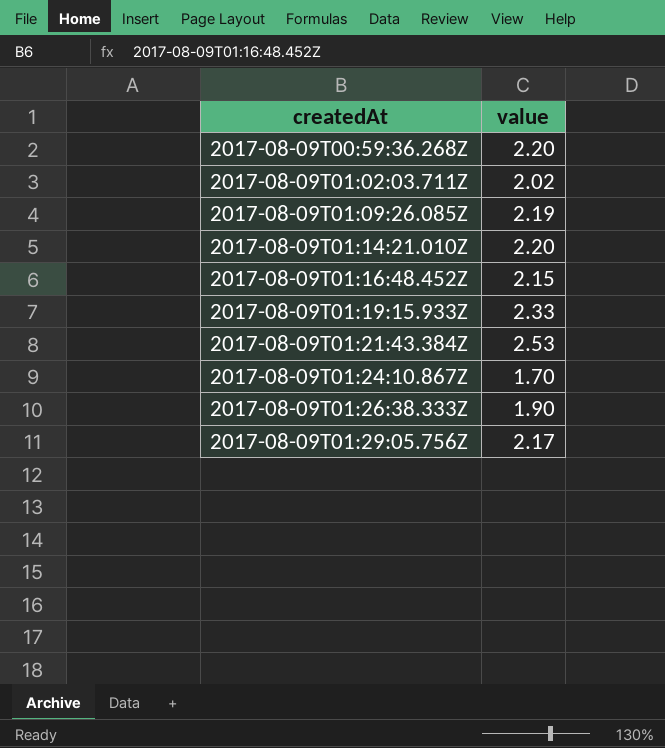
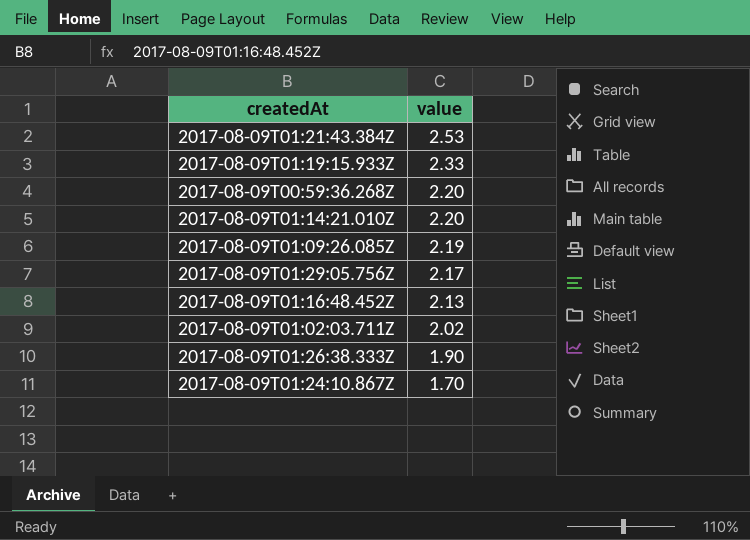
row order: createdAt ascending -> value descending
2017-08-09T01:16:48.452Z | value: 2.15 -> 2.13

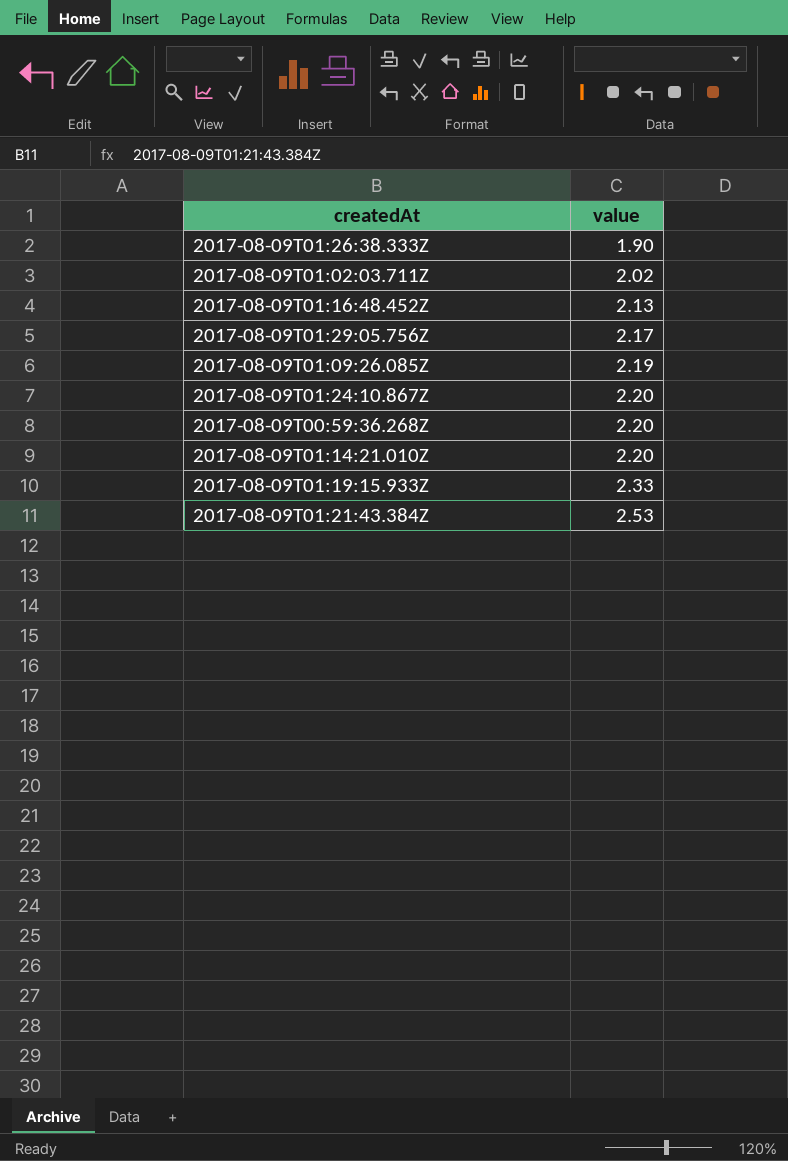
row order: value descending -> value ascending
2017-08-09T01:24:10.867Z | value: 1.70 -> 2.20

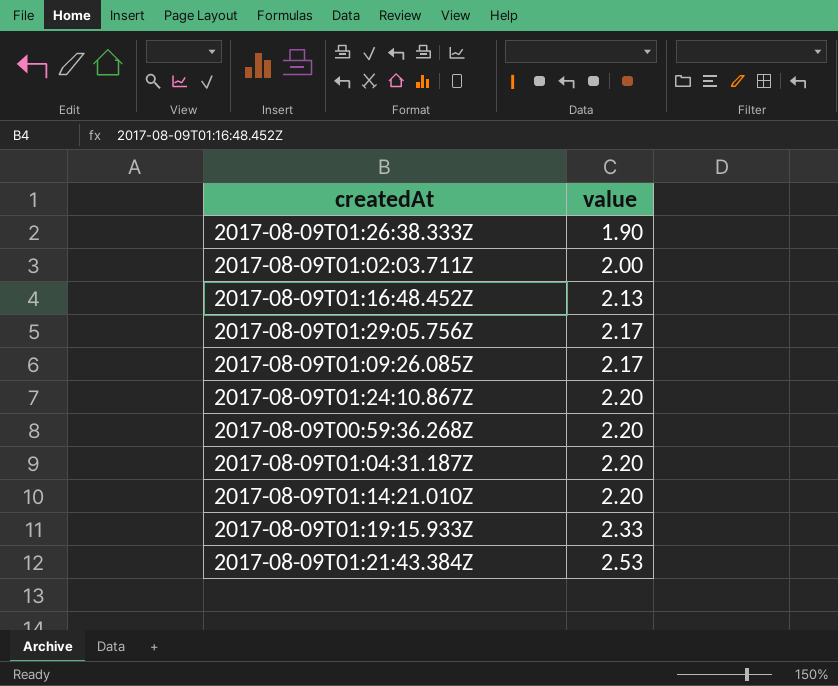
2017-08-09T01:02:03.711Z | value: 2.02 -> 2.00
2017-08-09T01:09:26.085Z | value: 2.19 -> 2.17
row 2017-08-09T01:04:31.187Z: none -> 2.20

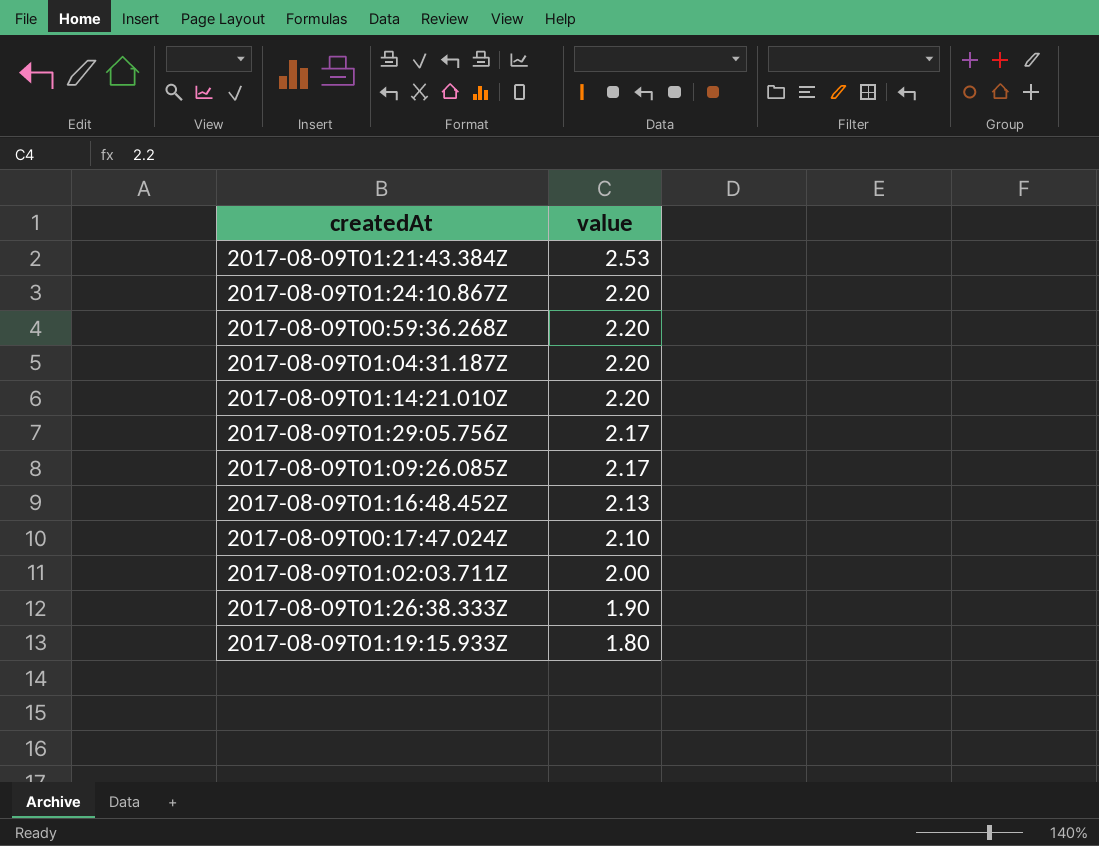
row order: value ascending -> value descending
row 2017-08-09T00:17:47.024Z: none -> 2.10
2017-08-09T01:19:15.933Z | value: 2.33 -> 1.80

